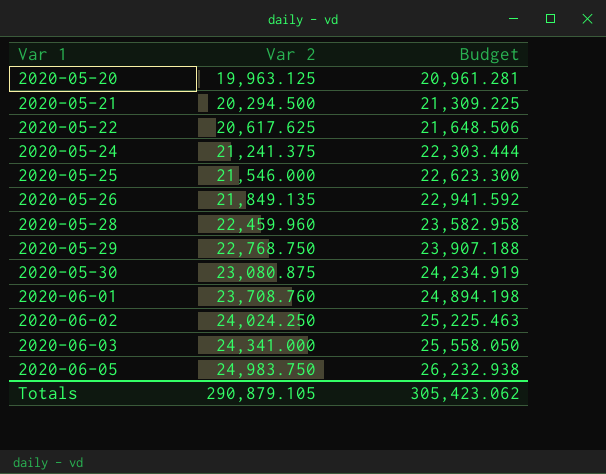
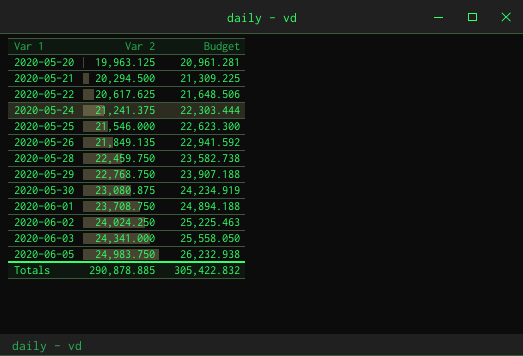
2020-05-28 | Var 2: 22,459.960 -> 22,459.750
2020-05-28 | Budget: 23,582.958 -> 23,582.738
2020-06-01 | Var 2: 23,708.760 -> 23,708.750
2020-06-01 | Budget: 24,894.198 -> 24,894.188
Totals | Var 2: 290,879.105 -> 290,878.885
Totals | Budget: 305,423.062 -> 305,422.832

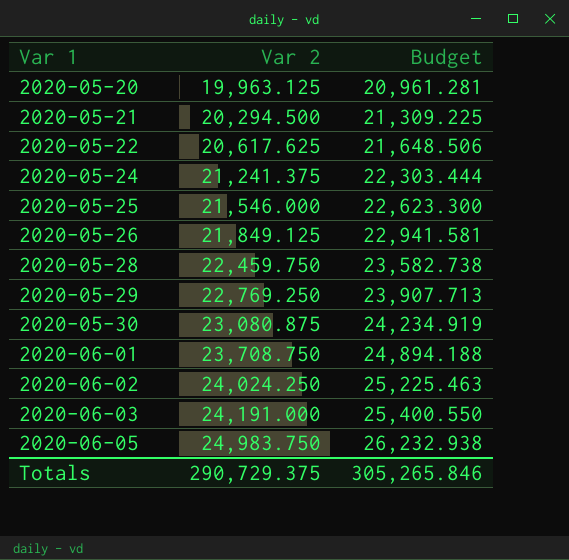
2020-05-26 | Var 2: 21,849.135 -> 21,849.125
2020-05-26 | Budget: 22,941.592 -> 22,941.581
2020-05-29 | Var 2: 22,768.750 -> 22,769.250
2020-05-29 | Budget: 23,907.188 -> 23,907.713
2020-06-03 | Var 2: 24,341.000 -> 24,191.000
2020-06-03 | Budget: 25,558.050 -> 25,400.550
Totals | Var 2: 290,878.885 -> 290,729.375
Totals | Budget: 305,422.832 -> 305,265.846

